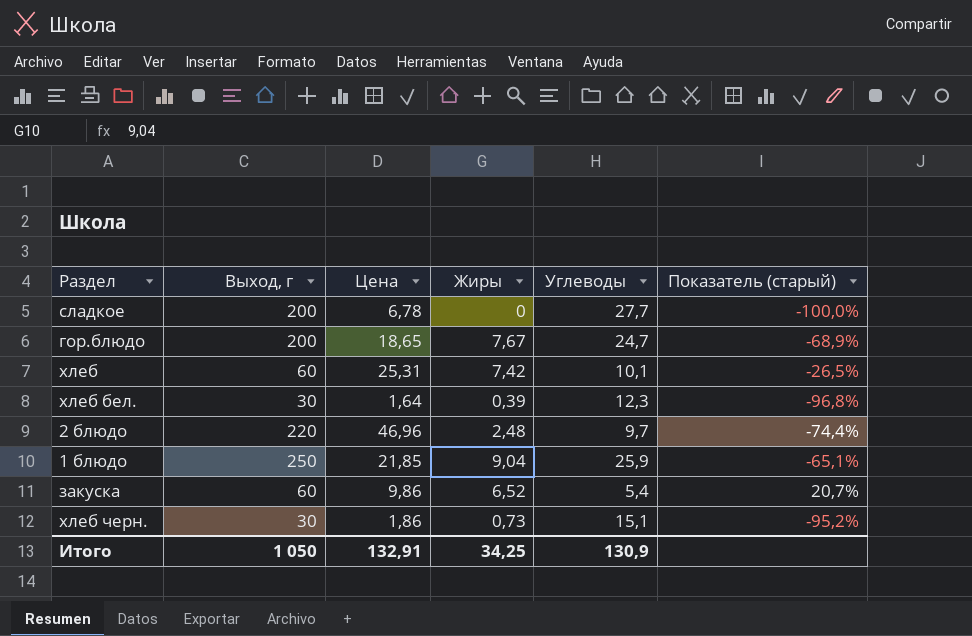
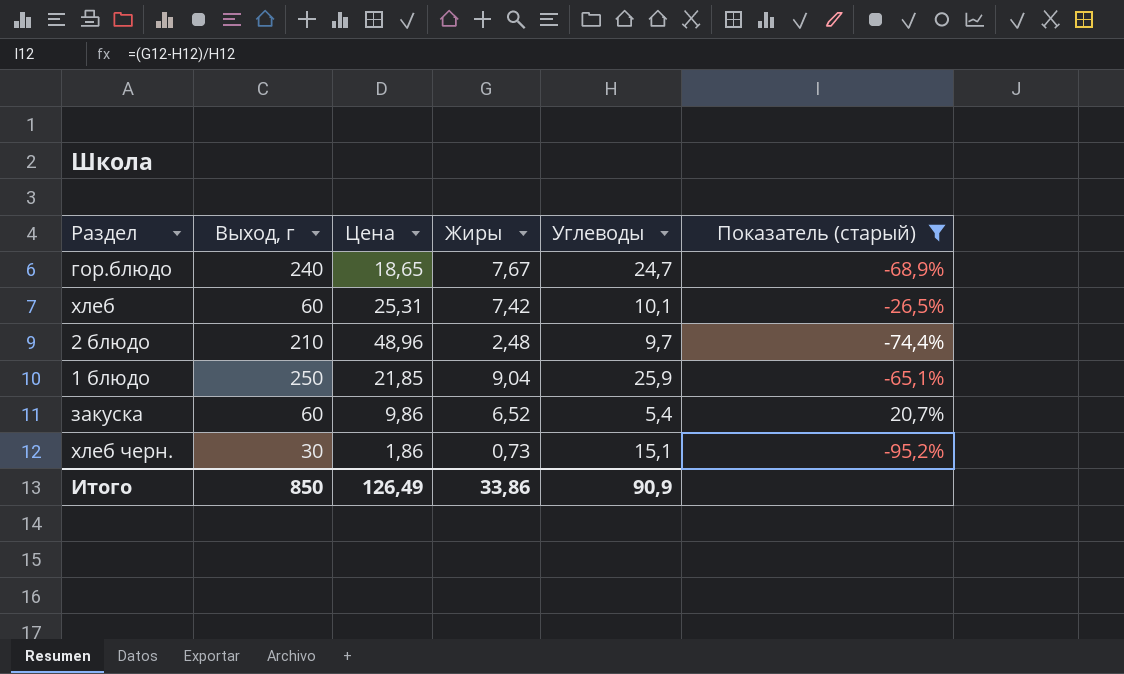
filter: none -> Показатель (старый) >= -95,2%
гор.блюдо | Выход, г: 200 -> 240
2 блюдо | Выход, г: 220 -> 210
2 блюдо | Цена: 46,96 -> 48,96
Итого | Выход, г: 1 050 -> 850
Итого | Цена: 132,91 -> 126,49
Итого | Жиры: 34,25 -> 33,86
Итого | Углеводы: 130,9 -> 90,9

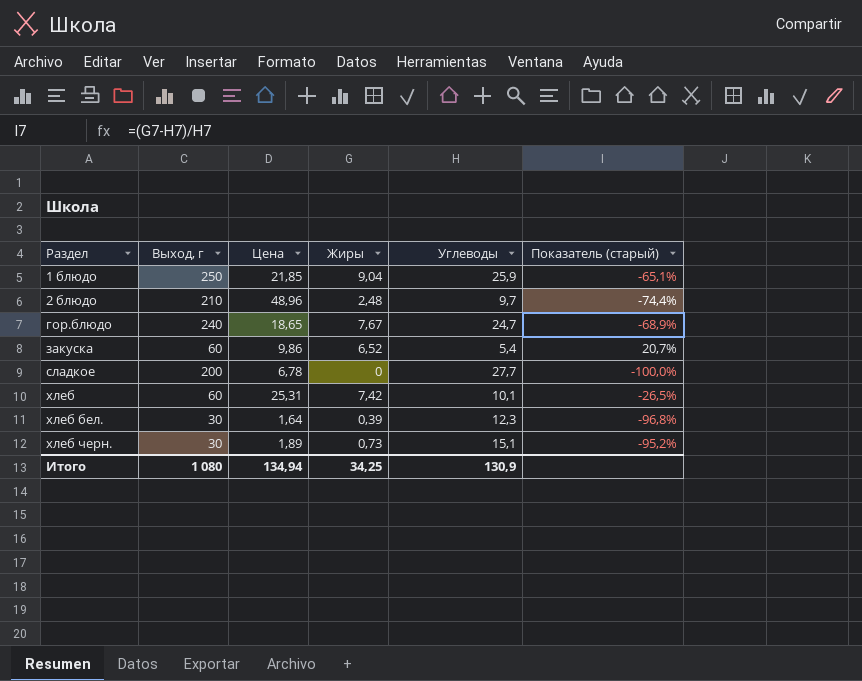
filter: Показатель (старый) >= -95,2% -> none
row order: none -> Раздел ascending
хлеб черн. | Цена: 1,86 -> 1,89
Итого | Выход, г: 850 -> 1 080
Итого | Цена: 126,49 -> 134,94
Итого | Жиры: 33,86 -> 34,25
Итого | Углеводы: 90,9 -> 130,9

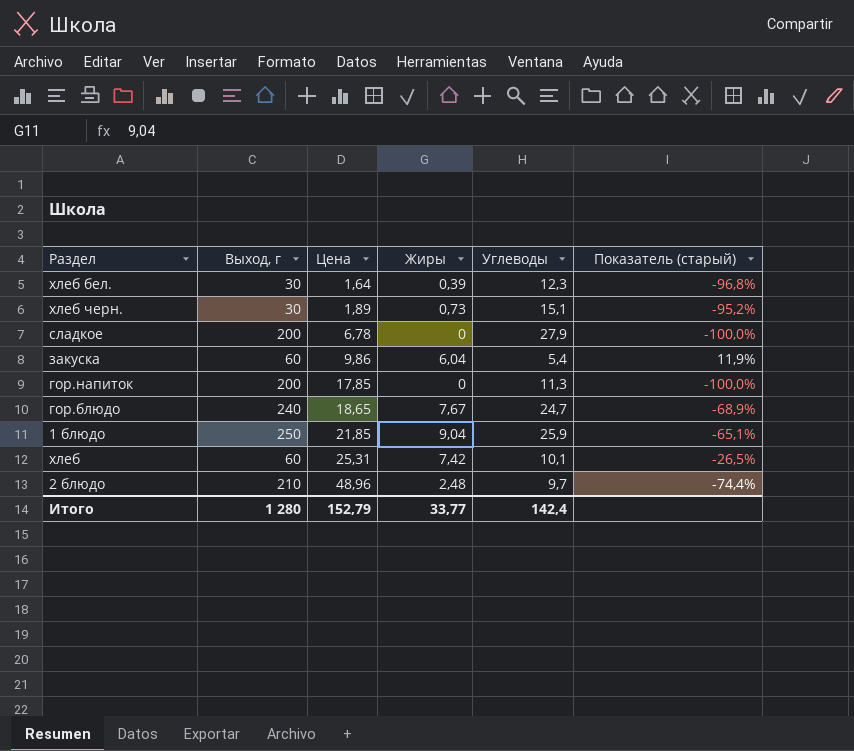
row order: Раздел ascending -> Цена ascending
сладкое | Углеводы: 27,7 -> 27,9
закуска | Жиры: 6,52 -> 6,04
закуска | Показатель (старый): 20,7% -> 11,9%
row гор.напиток: none -> 200 | 17,85 | 0 | 11,3 | -100,0%
Итого | Выход, г: 1 080 -> 1 280
Итого | Цена: 134,94 -> 152,79
Итого | Жиры: 34,25 -> 33,77
Итого | Углеводы: 130,9 -> 142,4

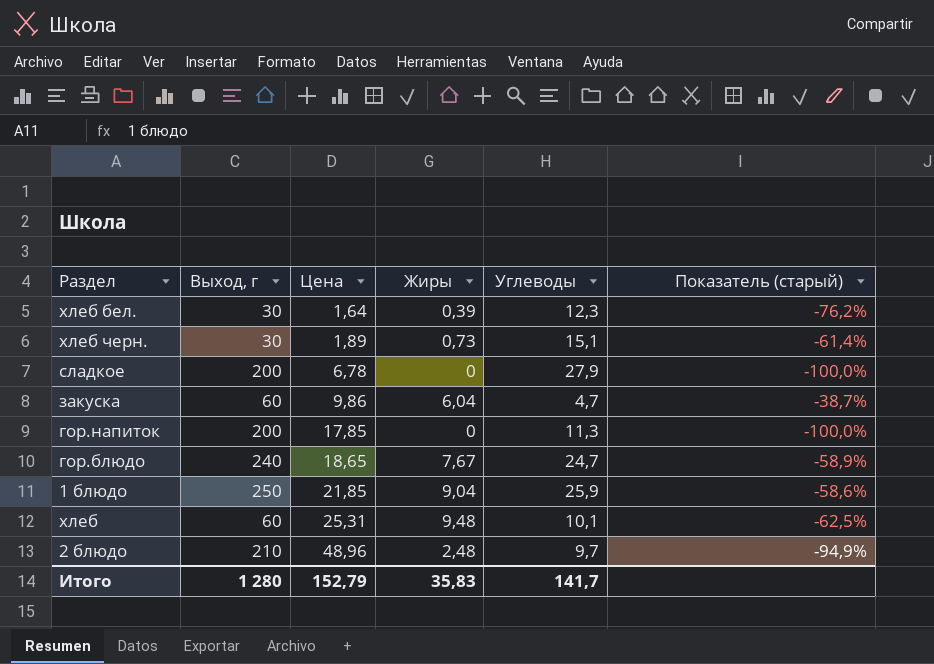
column Показатель (старый) | formula: ([Жиры] - [Углеводы]) / [Углеводы] -> ([Жиры] - [Цена]) / [Цена]
закуска | Углеводы: 5,4 -> 4,7
хлеб | Жиры: 7,42 -> 9,48
Итого | Жиры: 33,77 -> 35,83
Итого | Углеводы: 142,4 -> 141,7

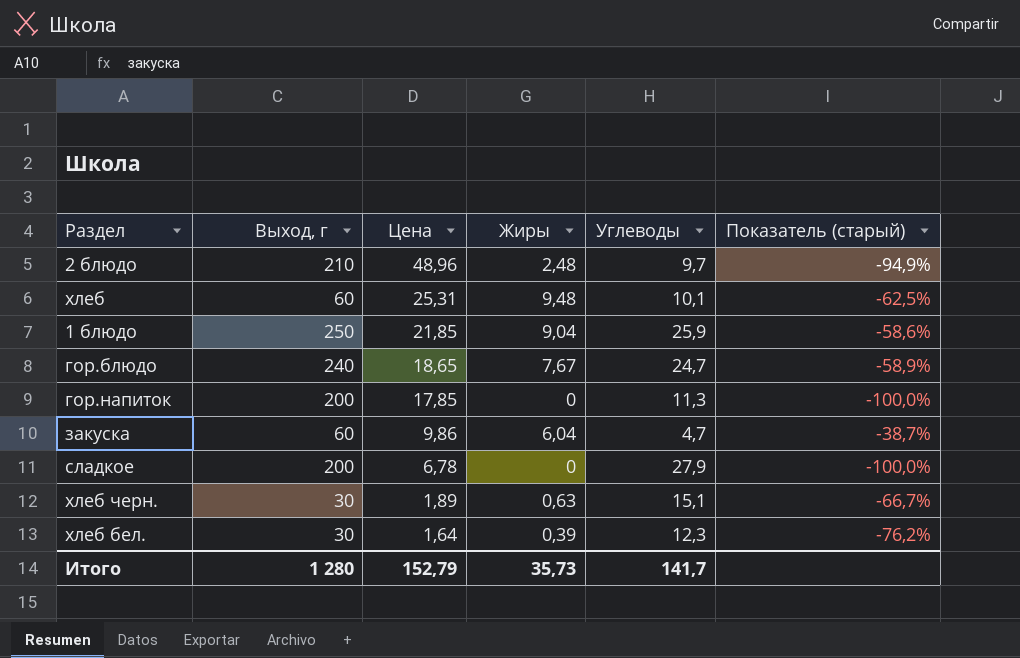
row order: Цена ascending -> Цена descending
хлеб черн. | Жиры: 0,73 -> 0,63
хлеб черн. | Показатель (старый): -61,4% -> -66,7%
Итого | Жиры: 35,83 -> 35,73

